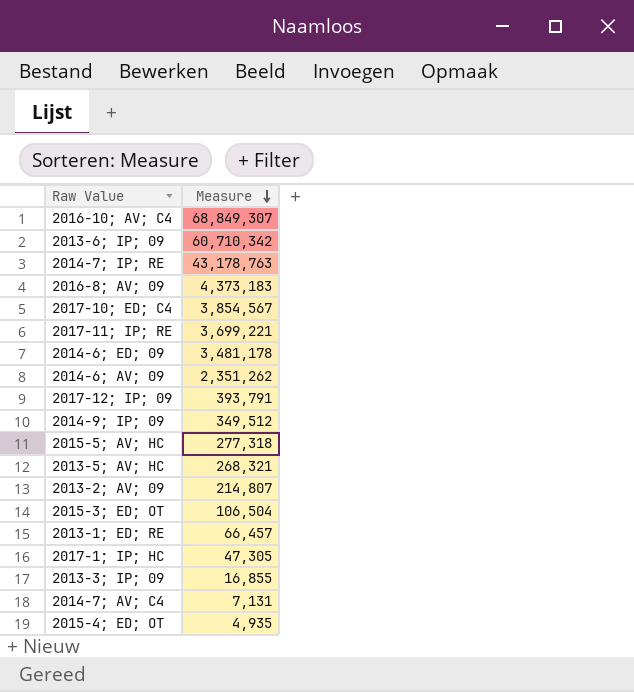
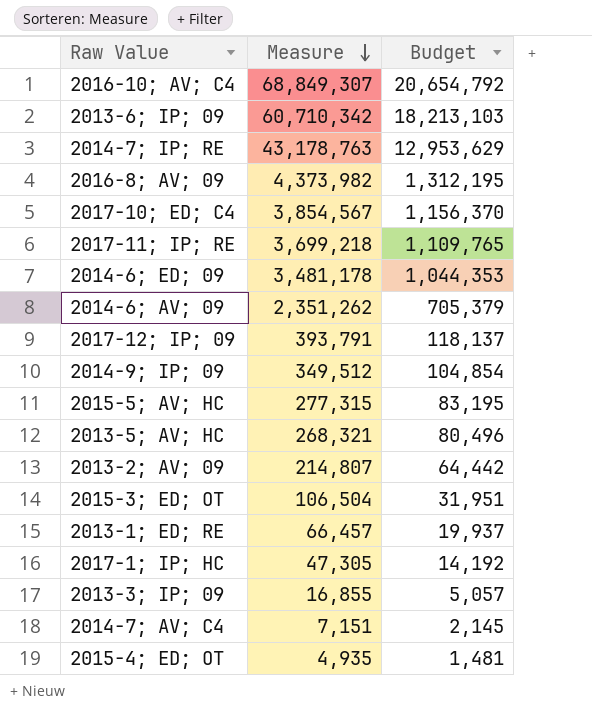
column Budget | formula: none -> [Measure] * 0.3
2016-8; AV; 09 | Measure: 4,373,183 -> 4,373,982
2017-11; IP; RE | Measure: 3,699,221 -> 3,699,218
2015-5; AV; HC | Measure: 277,318 -> 277,315
2014-7; AV; C4 | Measure: 7,131 -> 7,151

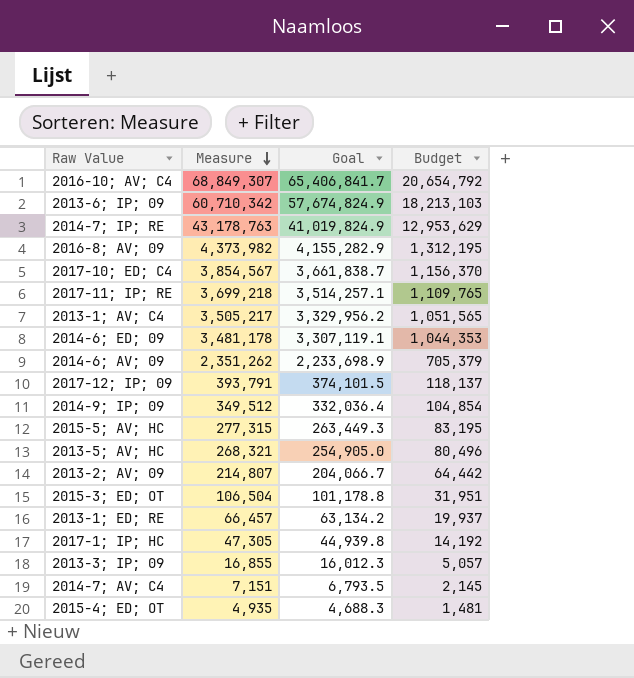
column Goal | formula: none -> [Measure] * 0.95
row 2013-1; AV; C4: none -> 3,505,217 | 3,329,956.2 | 1,051,565

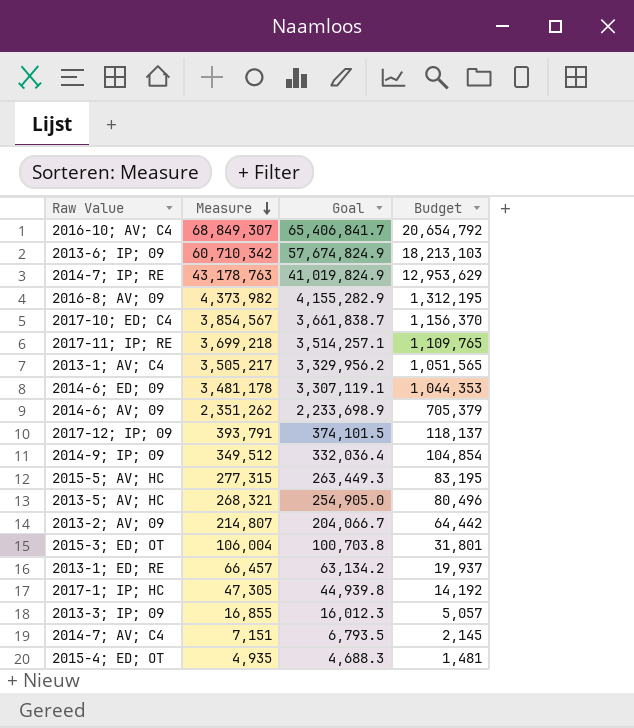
2015-3; ED; OT | Measure: 106,504 -> 106,004
2015-3; ED; OT | Goal: 101,178.8 -> 100,703.8
2015-3; ED; OT | Budget: 31,951 -> 31,801

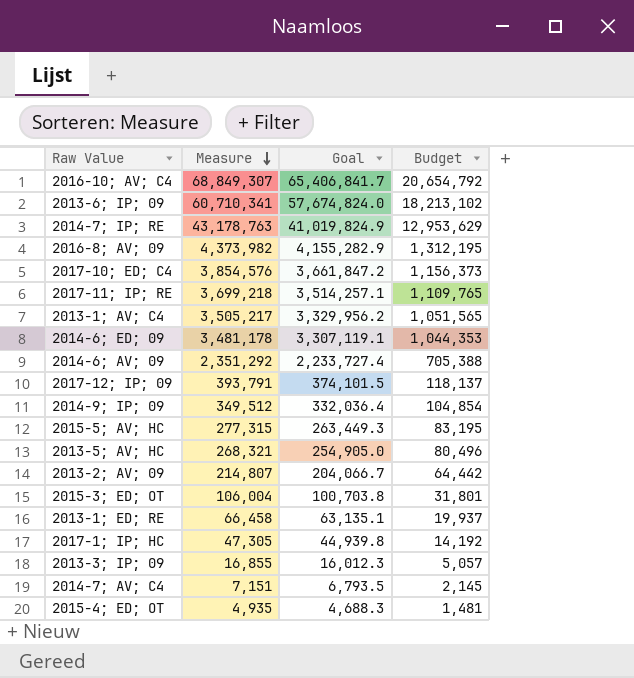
2013-6; IP; 09 | Measure: 60,710,342 -> 60,710,341
2013-6; IP; 09 | Goal: 57,674,824.9 -> 57,674,824.0
2013-6; IP; 09 | Budget: 18,213,103 -> 18,213,102
2017-10; ED; C4 | Measure: 3,854,567 -> 3,854,576
2017-10; ED; C4 | Goal: 3,661,838.7 -> 3,661,847.2
2017-10; ED; C4 | Budget: 1,156,370 -> 1,156,373
2014-6; AV; 09 | Measure: 2,351,262 -> 2,351,292
2014-6; AV; 09 | Goal: 2,233,698.9 -> 2,233,727.4
2014-6; AV; 09 | Budget: 705,379 -> 705,388
2013-1; ED; RE | Measure: 66,457 -> 66,458
2013-1; ED; RE | Goal: 63,134.2 -> 63,135.1

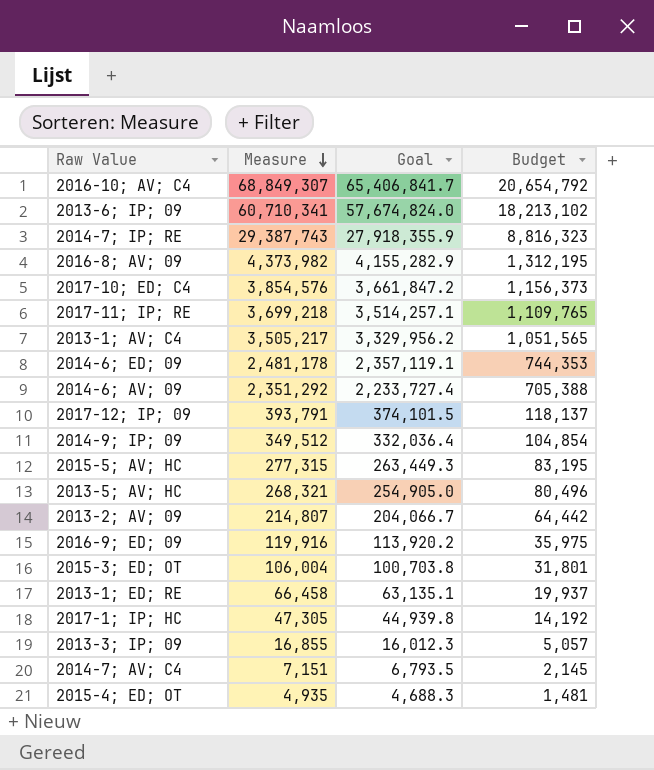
2014-7; IP; RE | Measure: 43,178,763 -> 29,387,743
2014-7; IP; RE | Goal: 41,019,824.9 -> 27,918,355.9
2014-7; IP; RE | Budget: 12,953,629 -> 8,816,323
2014-6; ED; 09 | Measure: 3,481,178 -> 2,481,178
2014-6; ED; 09 | Goal: 3,307,119.1 -> 2,357,119.1
2014-6; ED; 09 | Budget: 1,044,353 -> 744,353
row 2016-9; ED; 09: none -> 119,916 | 113,920.2 | 35,975

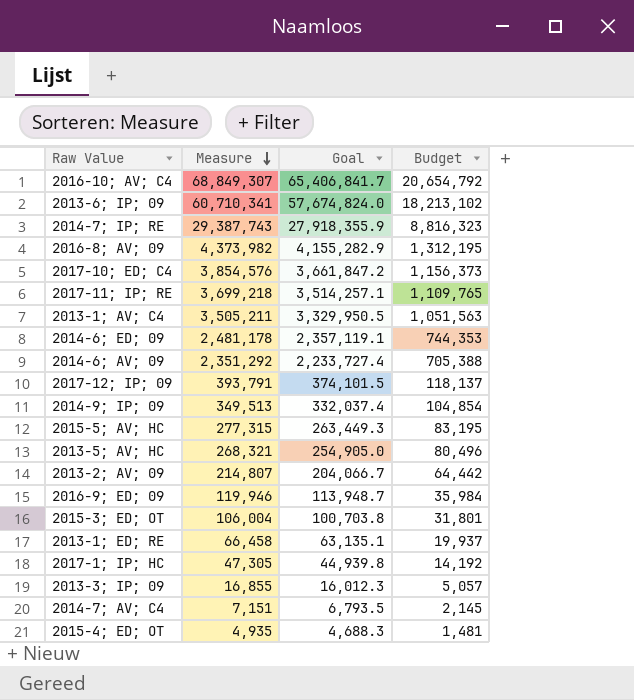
2013-1; AV; C4 | Measure: 3,505,217 -> 3,505,211
2013-1; AV; C4 | Goal: 3,329,956.2 -> 3,329,950.5
2013-1; AV; C4 | Budget: 1,051,565 -> 1,051,563
2014-9; IP; 09 | Measure: 349,512 -> 349,513
2014-9; IP; 09 | Goal: 332,036.4 -> 332,037.4
2016-9; ED; 09 | Measure: 119,916 -> 119,946
2016-9; ED; 09 | Goal: 113,920.2 -> 113,948.7
2016-9; ED; 09 | Budget: 35,975 -> 35,984

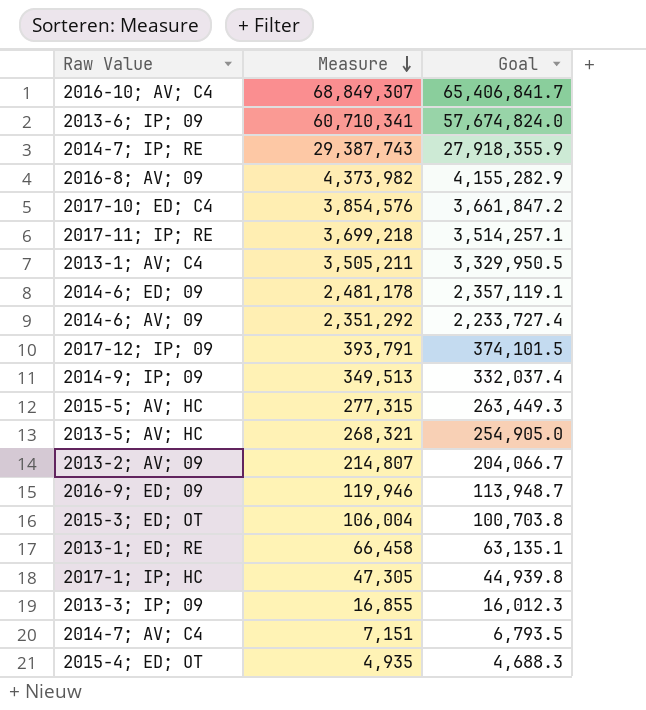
column Budget | formula: [Measure] * 0.3 -> none

